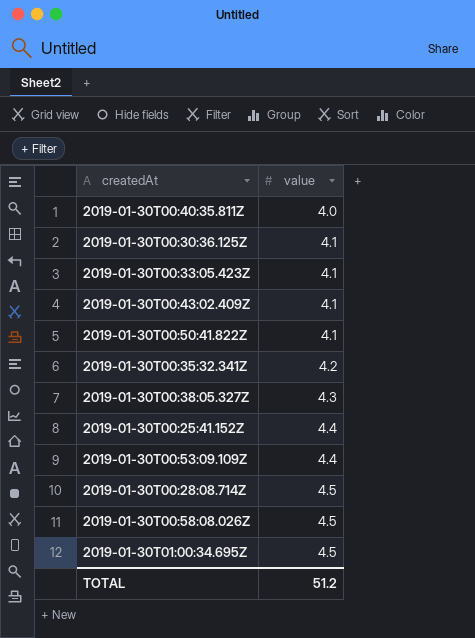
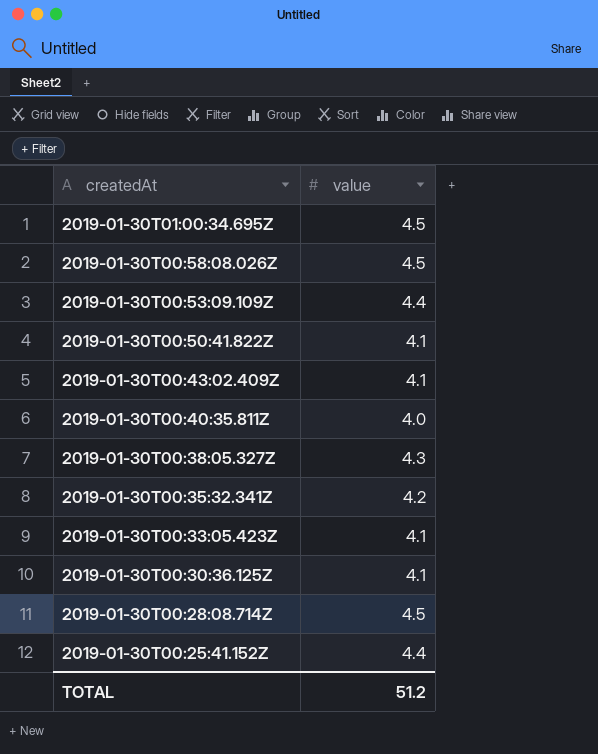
row order: value ascending -> createdAt descending

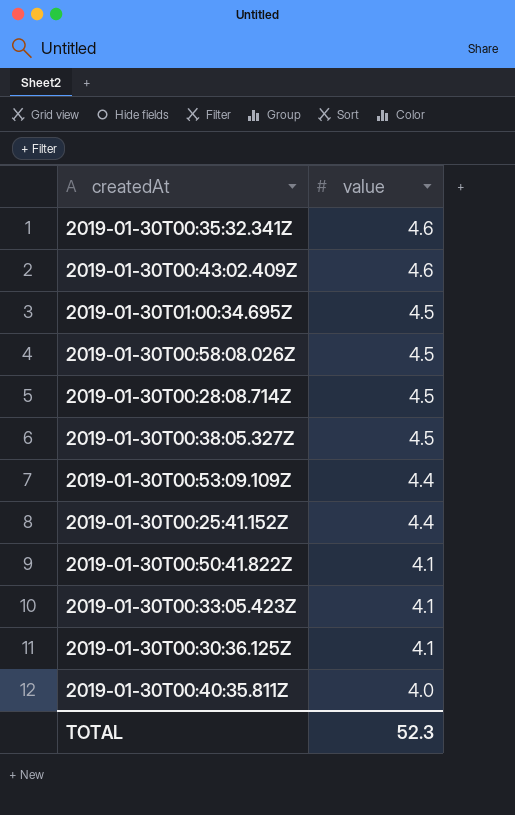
row order: createdAt descending -> value descending
2019-01-30T00:35:32.341Z | value: 4.2 -> 4.6
2019-01-30T00:43:02.409Z | value: 4.1 -> 4.6
2019-01-30T00:38:05.327Z | value: 4.3 -> 4.5
TOTAL | value: 51.2 -> 52.3

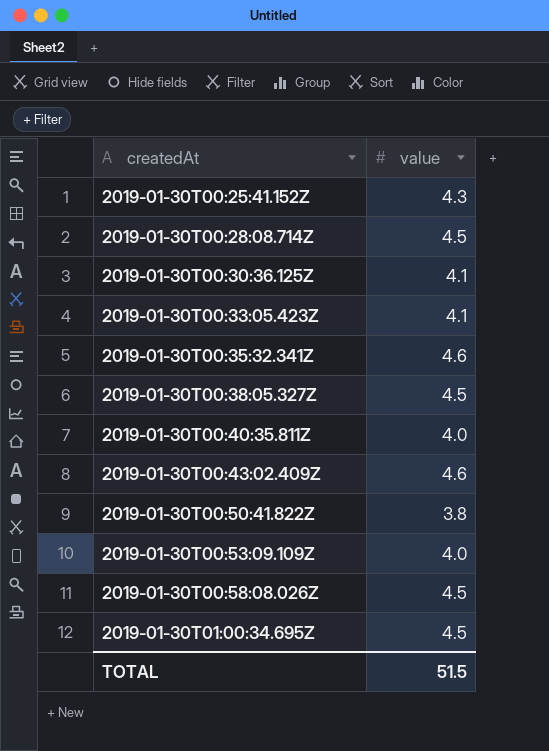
row order: value descending -> createdAt ascending
2019-01-30T00:25:41.152Z | value: 4.4 -> 4.3
2019-01-30T00:50:41.822Z | value: 4.1 -> 3.8
2019-01-30T00:53:09.109Z | value: 4.4 -> 4.0
TOTAL | value: 52.3 -> 51.5

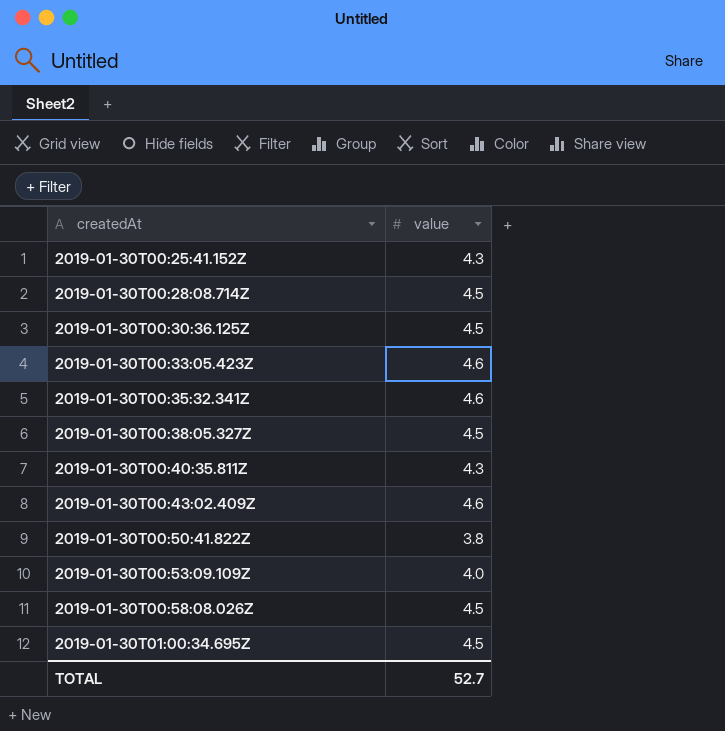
2019-01-30T00:30:36.125Z | value: 4.1 -> 4.5
2019-01-30T00:33:05.423Z | value: 4.1 -> 4.6
2019-01-30T00:40:35.811Z | value: 4.0 -> 4.3
TOTAL | value: 51.5 -> 52.7

